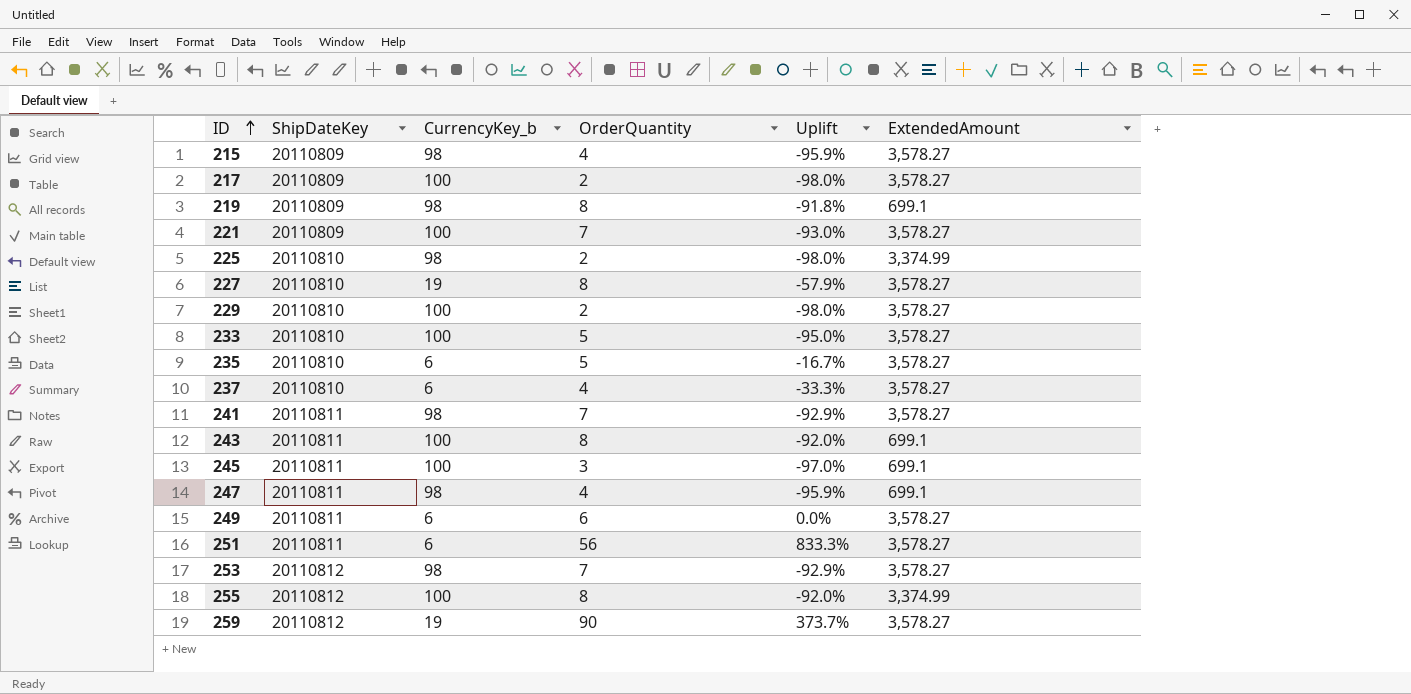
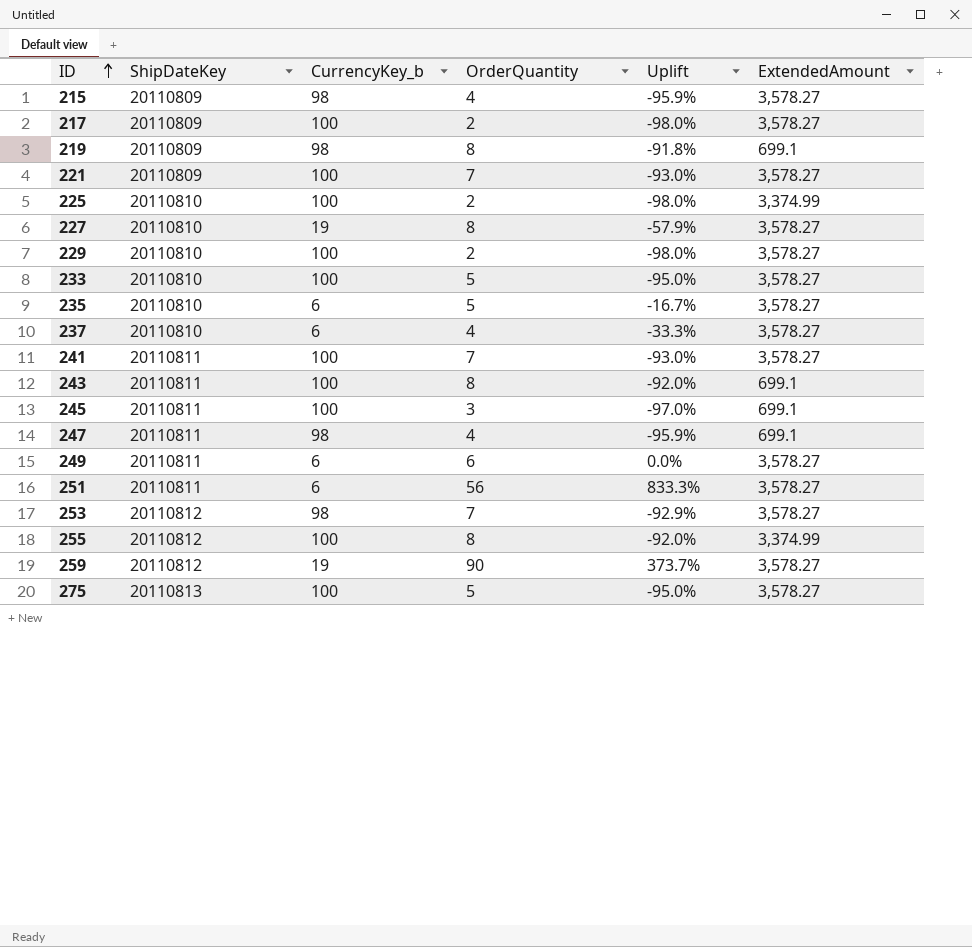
225 | CurrencyKey_b: 98 -> 100
241 | CurrencyKey_b: 98 -> 100
241 | Uplift: -92.9% -> -93.0%
row 275: none -> 20110813 | 100 | 5 | -95.0% | 3,578.27

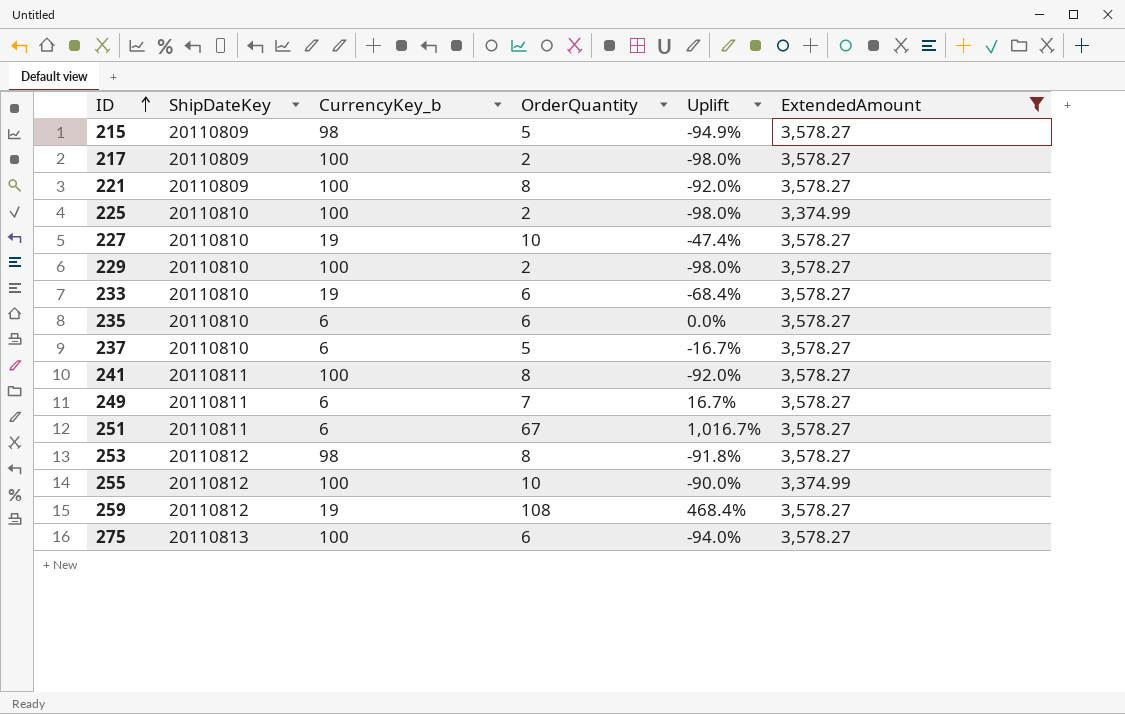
filter: none -> ExtendedAmount != 699.1
215 | OrderQuantity: 4 -> 5
215 | Uplift: -95.9% -> -94.9%
221 | OrderQuantity: 7 -> 8
221 | Uplift: -93.0% -> -92.0%
227 | OrderQuantity: 8 -> 10
227 | Uplift: -57.9% -> -47.4%
233 | CurrencyKey_b: 100 -> 19
233 | OrderQuantity: 5 -> 6
233 | Uplift: -95.0% -> -68.4%
235 | OrderQuantity: 5 -> 6
235 | Uplift: -16.7% -> 0.0%
237 | OrderQuantity: 4 -> 5
237 | Uplift: -33.3% -> -16.7%
241 | OrderQuantity: 7 -> 8
241 | Uplift: -93.0% -> -92.0%
249 | OrderQuantity: 6 -> 7
249 | Uplift: 0.0% -> 16.7%
251 | OrderQuantity: 56 -> 67
251 | Uplift: 833.3% -> 1,016.7%
253 | OrderQuantity: 7 -> 8
253 | Uplift: -92.9% -> -91.8%
255 | OrderQuantity: 8 -> 10
255 | Uplift: -92.0% -> -90.0%
259 | OrderQuantity: 90 -> 108
259 | Uplift: 373.7% -> 468.4%
275 | OrderQuantity: 5 -> 6
275 | Uplift: -95.0% -> -94.0%

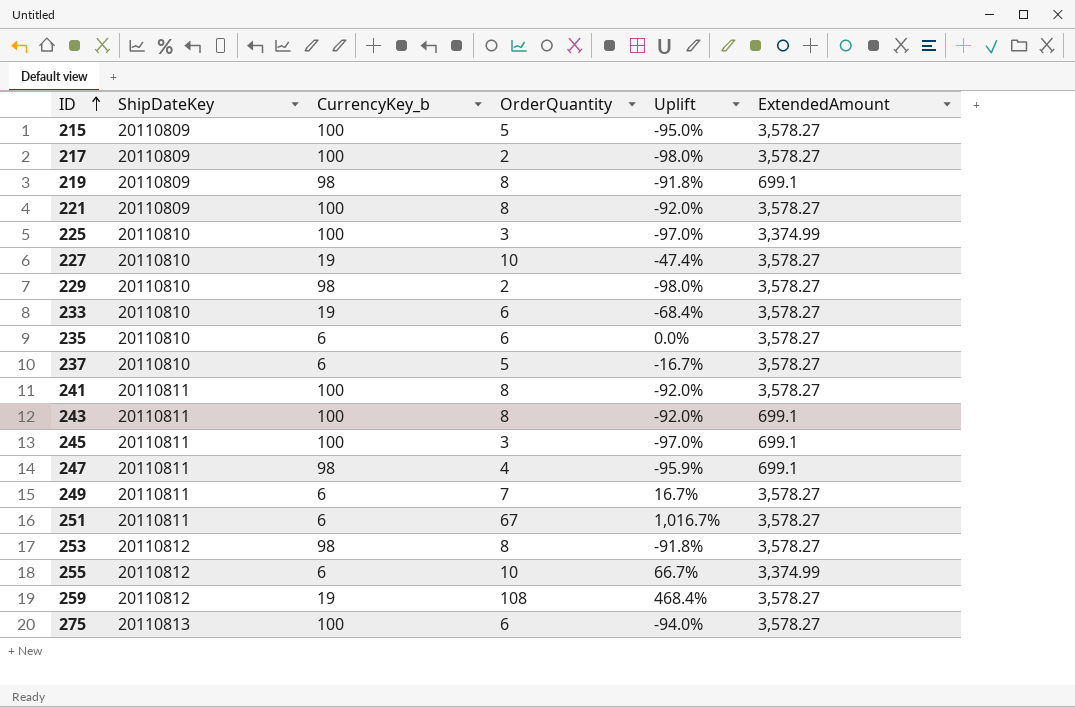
filter: ExtendedAmount != 699.1 -> none
215 | CurrencyKey_b: 98 -> 100
215 | Uplift: -94.9% -> -95.0%
225 | OrderQuantity: 2 -> 3
225 | Uplift: -98.0% -> -97.0%
229 | CurrencyKey_b: 100 -> 98
255 | CurrencyKey_b: 100 -> 6
255 | Uplift: -90.0% -> 66.7%

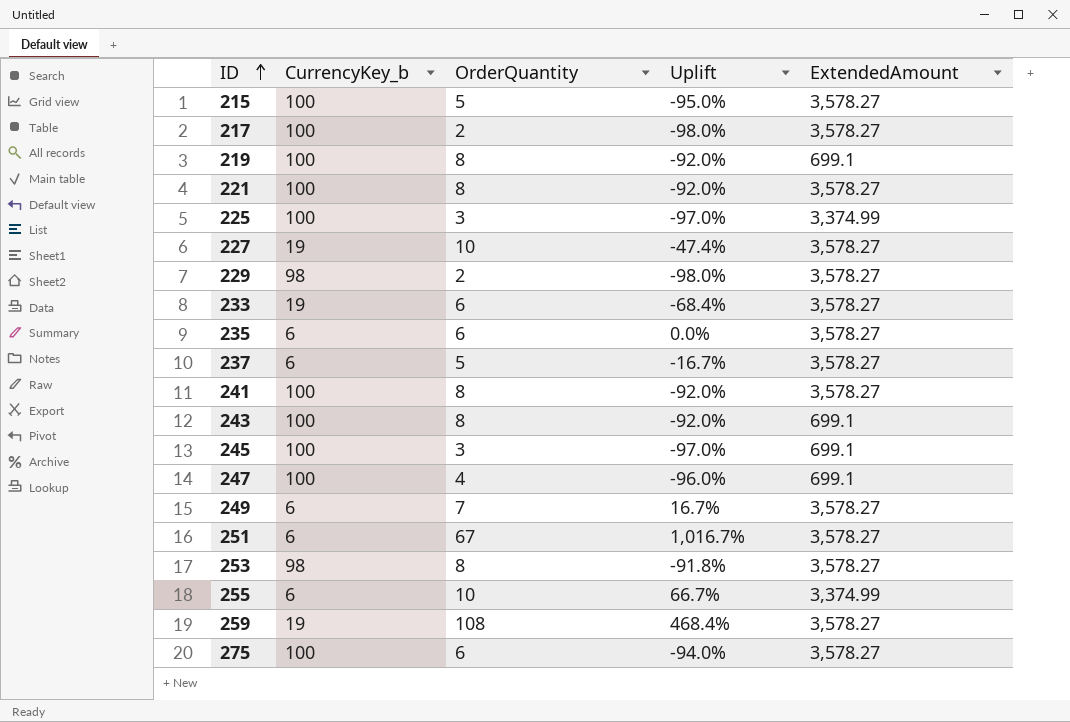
column ShipDateKey | position: 2 -> none
219 | CurrencyKey_b: 98 -> 100
219 | Uplift: -91.8% -> -92.0%
247 | CurrencyKey_b: 98 -> 100
247 | Uplift: -95.9% -> -96.0%

